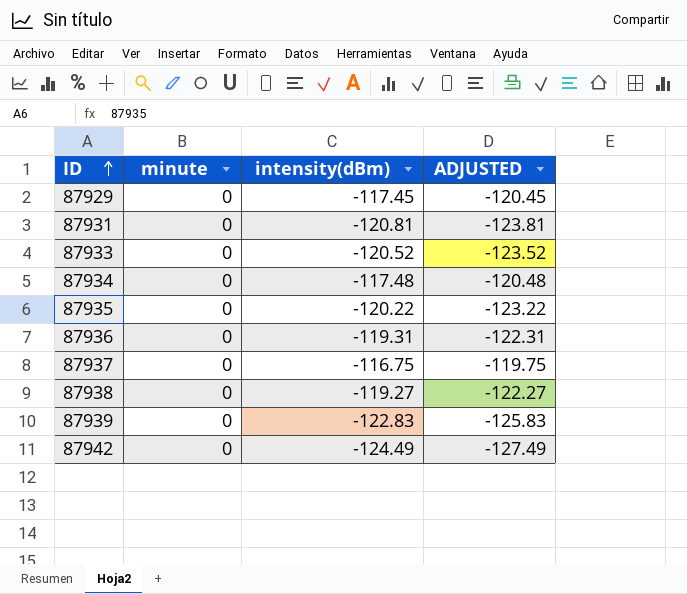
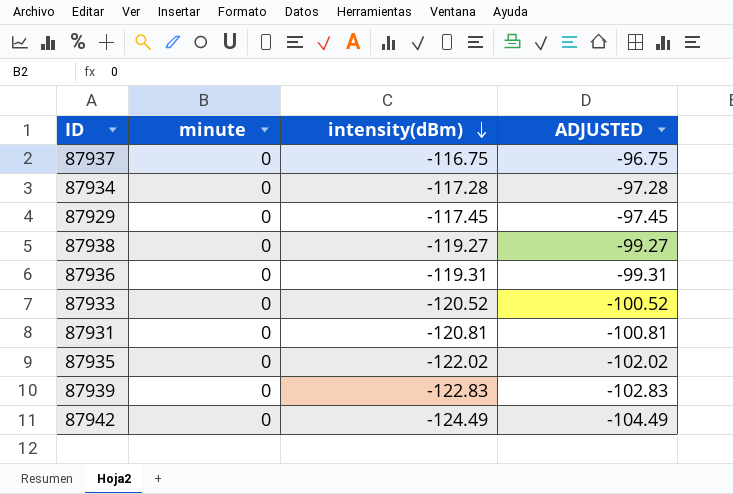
row order: ID ascending -> intensity(dBm) descending
column ADJUSTED | formula: [intensity(dBm)] - 3 -> [intensity(dBm)] + 20
87934 | intensity(dBm): -117.48 -> -117.28
87935 | intensity(dBm): -120.22 -> -122.02

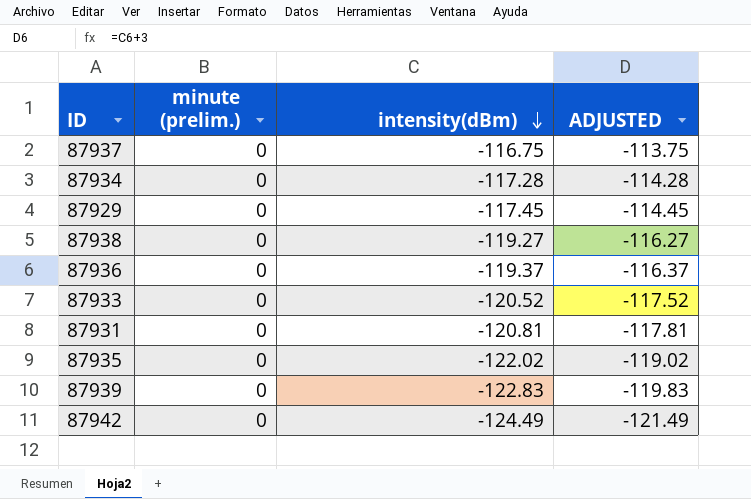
column name: minute -> minute (prelim.)
column ADJUSTED | formula: [intensity(dBm)] + 20 -> [intensity(dBm)] + 3
87936 | intensity(dBm): -119.31 -> -119.37

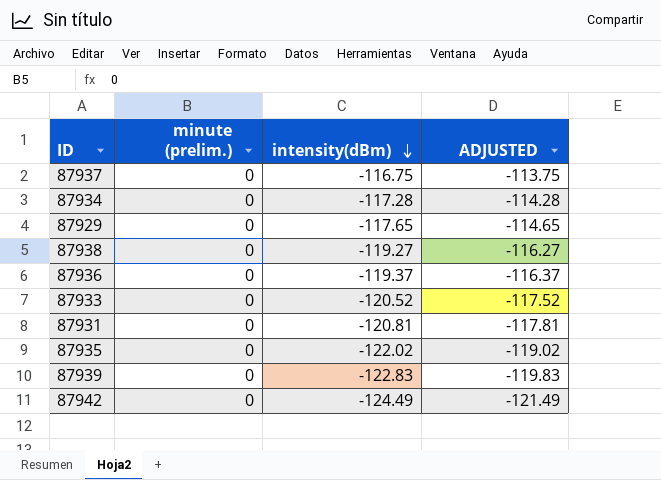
87929 | intensity(dBm): -117.45 -> -117.65
87929 | ADJUSTED: -114.45 -> -114.65

